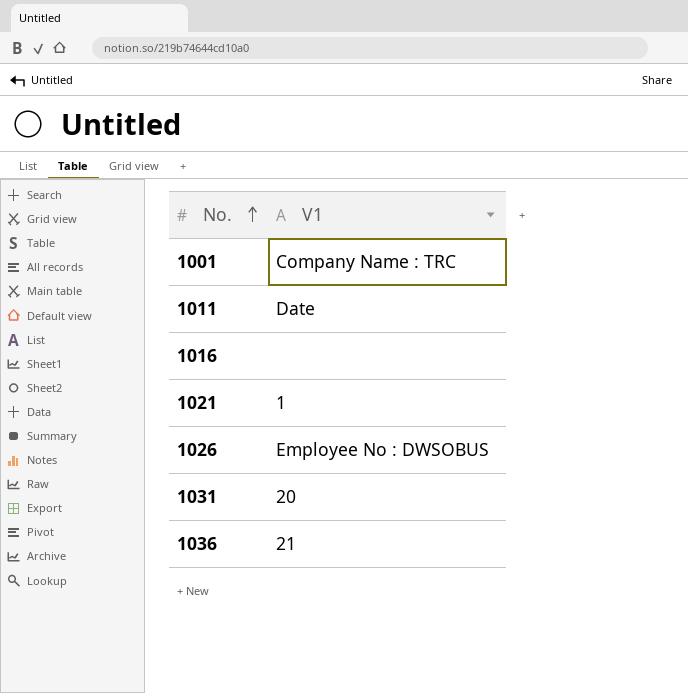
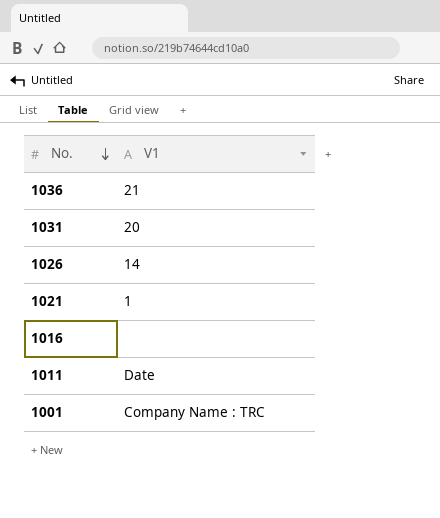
row order: No. ascending -> No. descending
1026 | V1: Employee No : DWSOBUS -> 14

